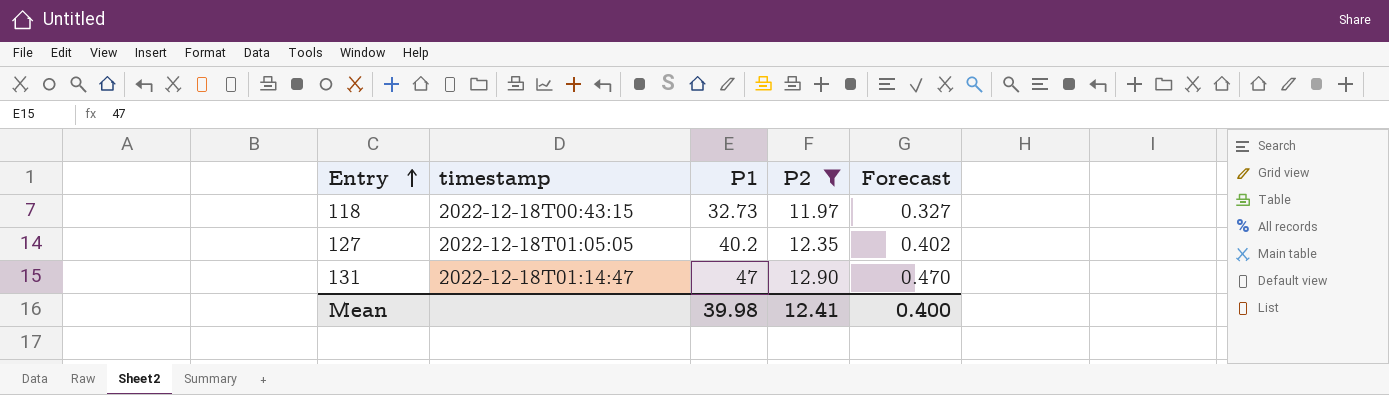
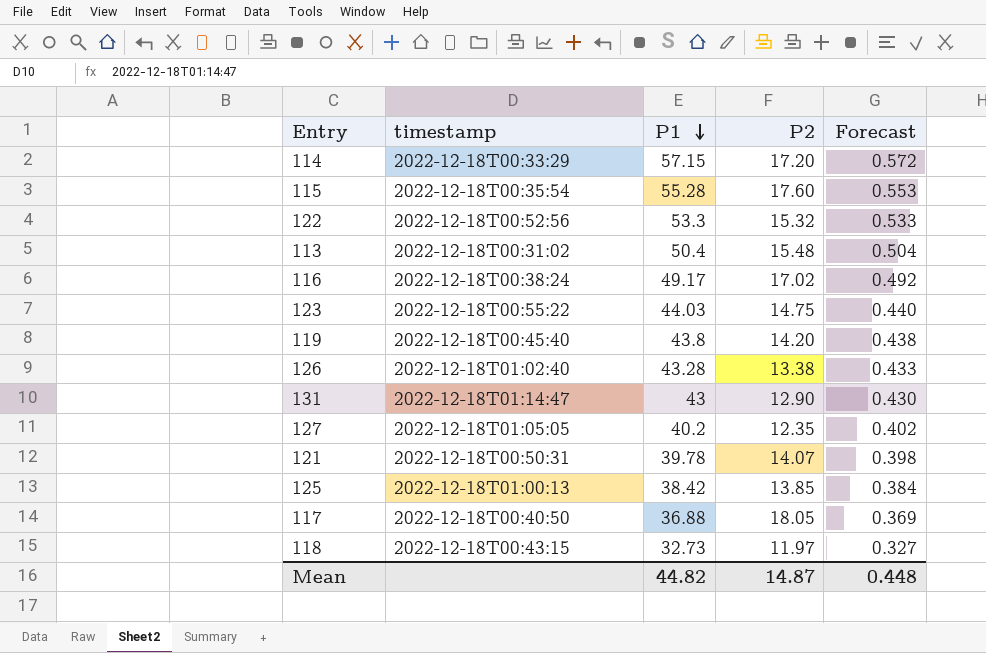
filter: P2 <= 12.90 -> none
row order: Entry ascending -> P1 descending
131 | P1: 47 -> 43
131 | Forecast: 0.470 -> 0.430
Mean | P1: 39.98 -> 44.82
Mean | P2: 12.41 -> 14.87
Mean | Forecast: 0.400 -> 0.448

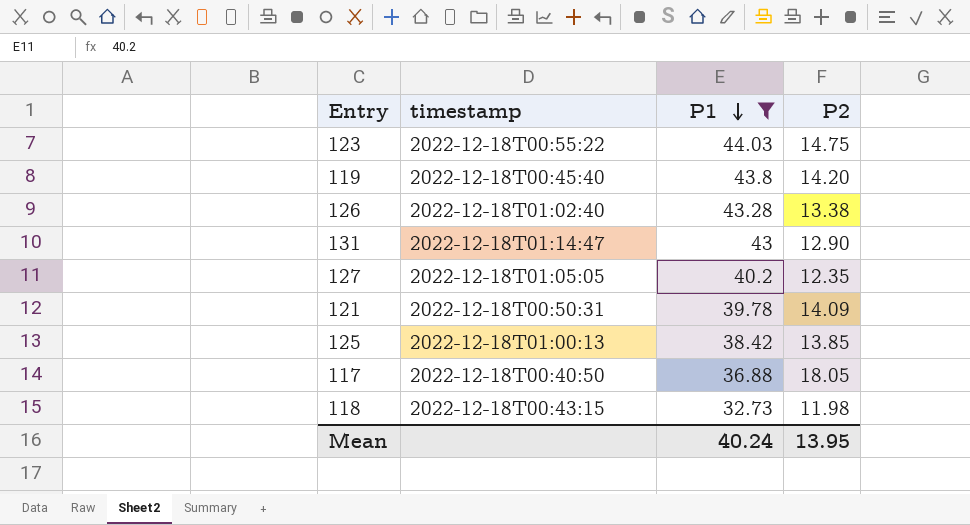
filter: none -> P1 <= 44.03
column Forecast | formula: [P1] * 0.01 -> none
121 | P2: 14.07 -> 14.09
118 | P2: 11.97 -> 11.98
Mean | P1: 44.82 -> 40.24
Mean | P2: 14.87 -> 13.95

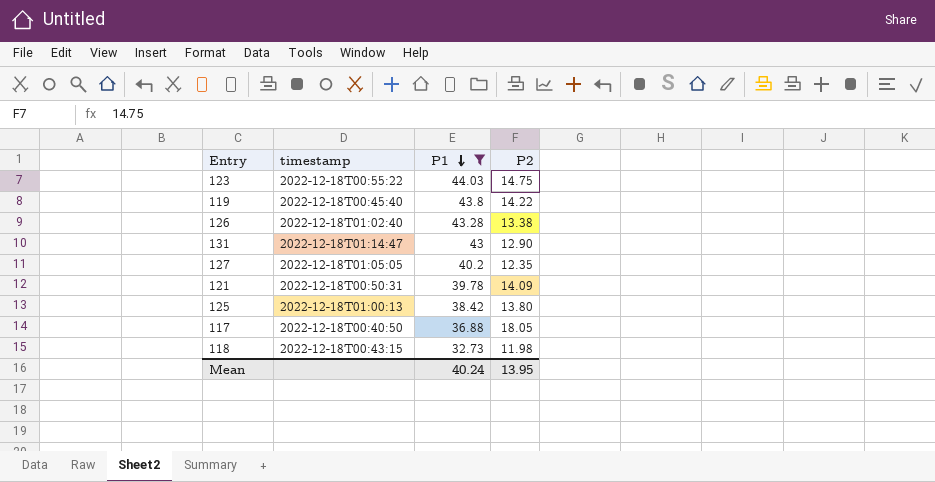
119 | P2: 14.20 -> 14.22
125 | P2: 13.85 -> 13.80

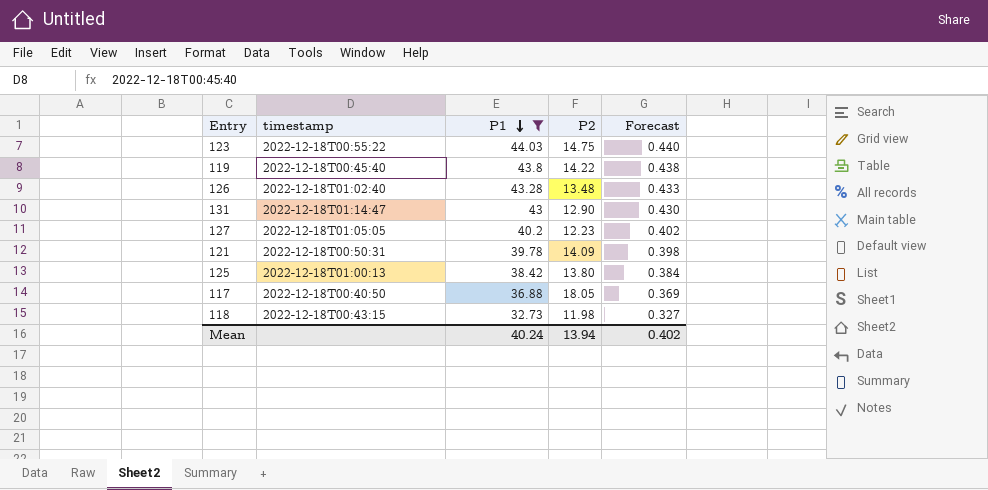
column Forecast | formula: none -> [P1] * 0.01
126 | P2: 13.38 -> 13.48
127 | P2: 12.35 -> 12.23
Mean | P2: 13.95 -> 13.94

